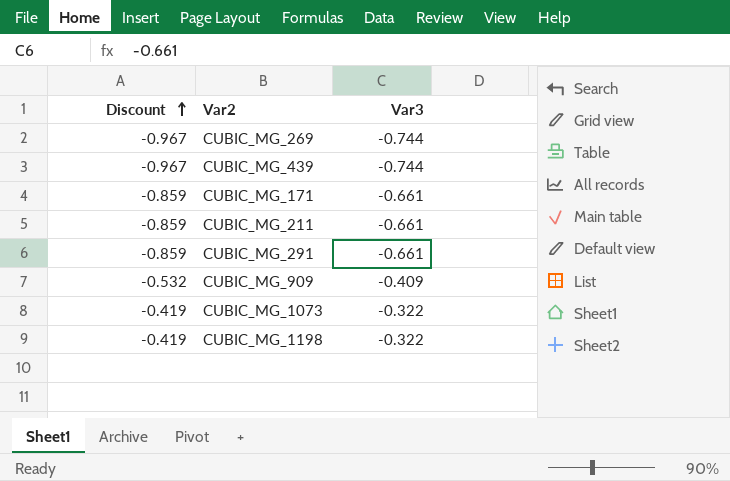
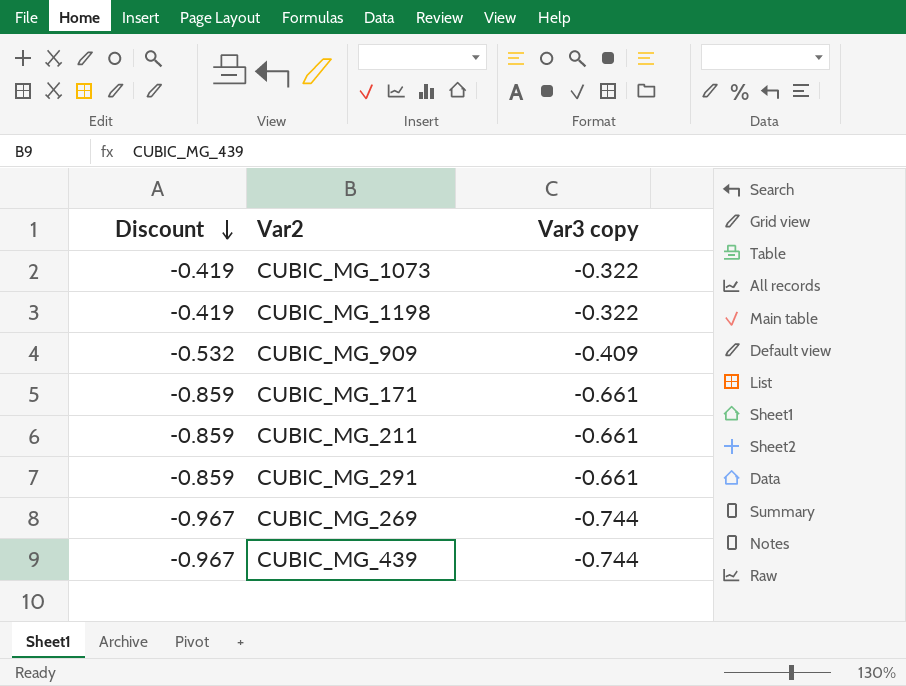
row order: Discount ascending -> Discount descending
column name: Var3 -> Var3 copy

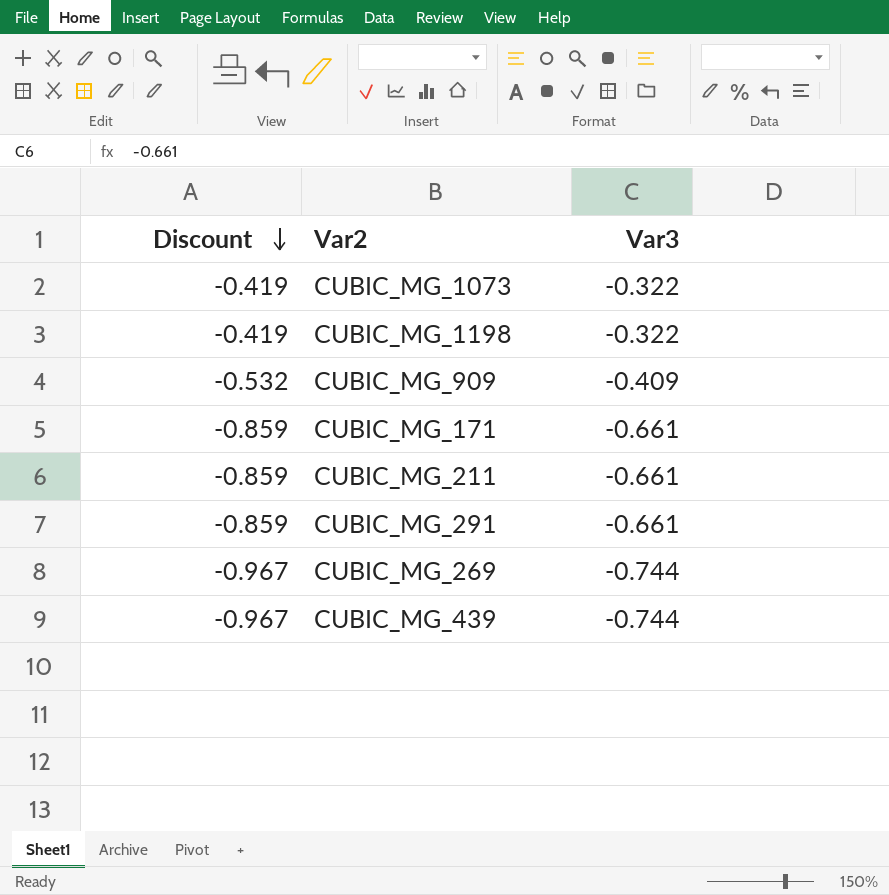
column name: Var3 copy -> Var3

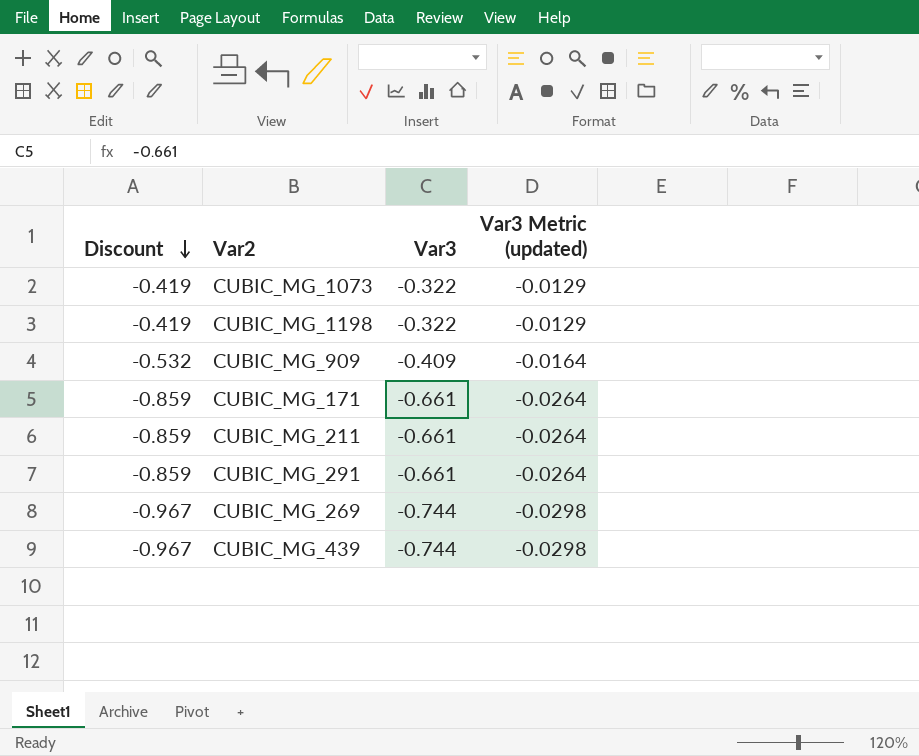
column Var3 Metric (updated) | formula: none -> [Var3] * 0.04

